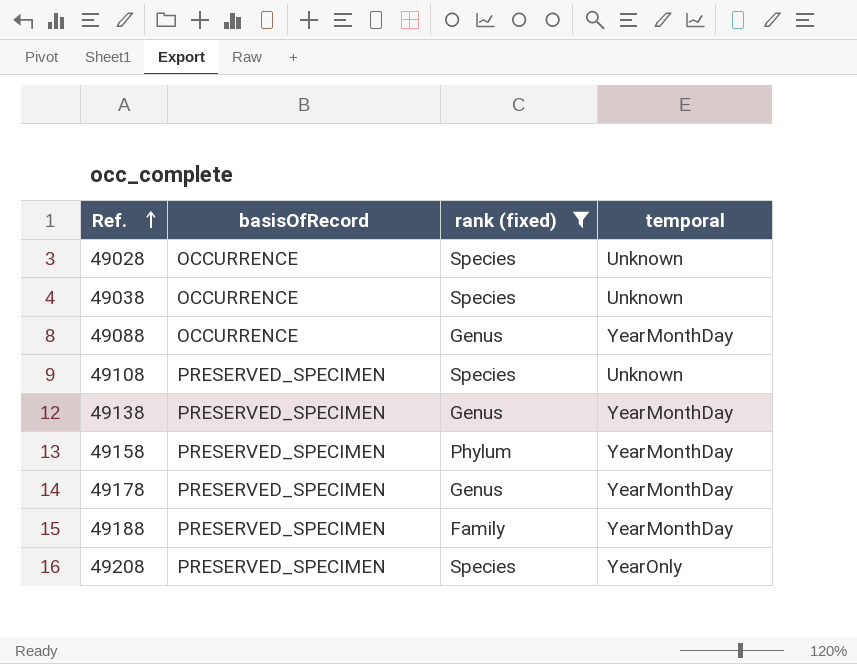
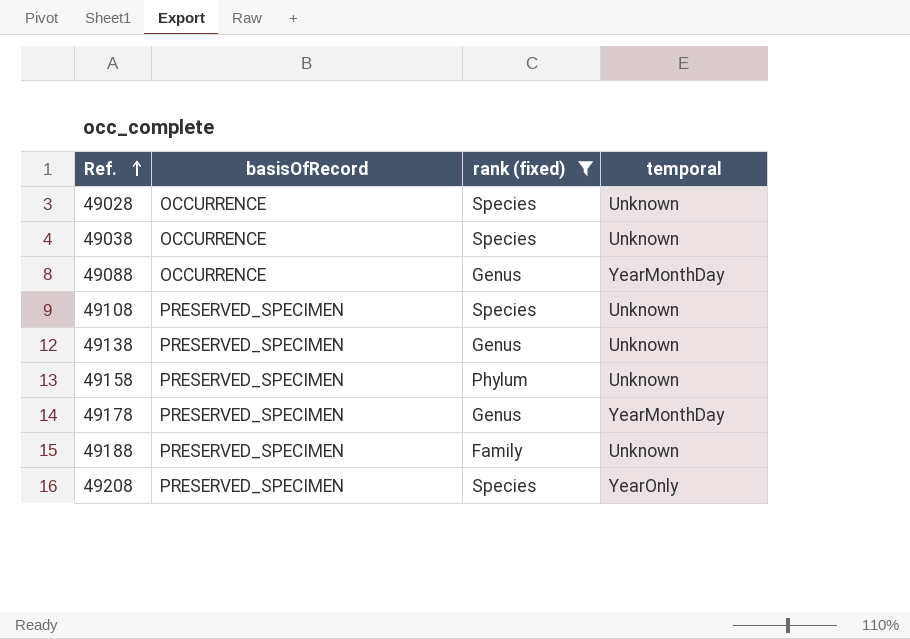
49138 | temporal: YearMonthDay -> Unknown
49158 | temporal: YearMonthDay -> Unknown
49188 | temporal: YearMonthDay -> Unknown

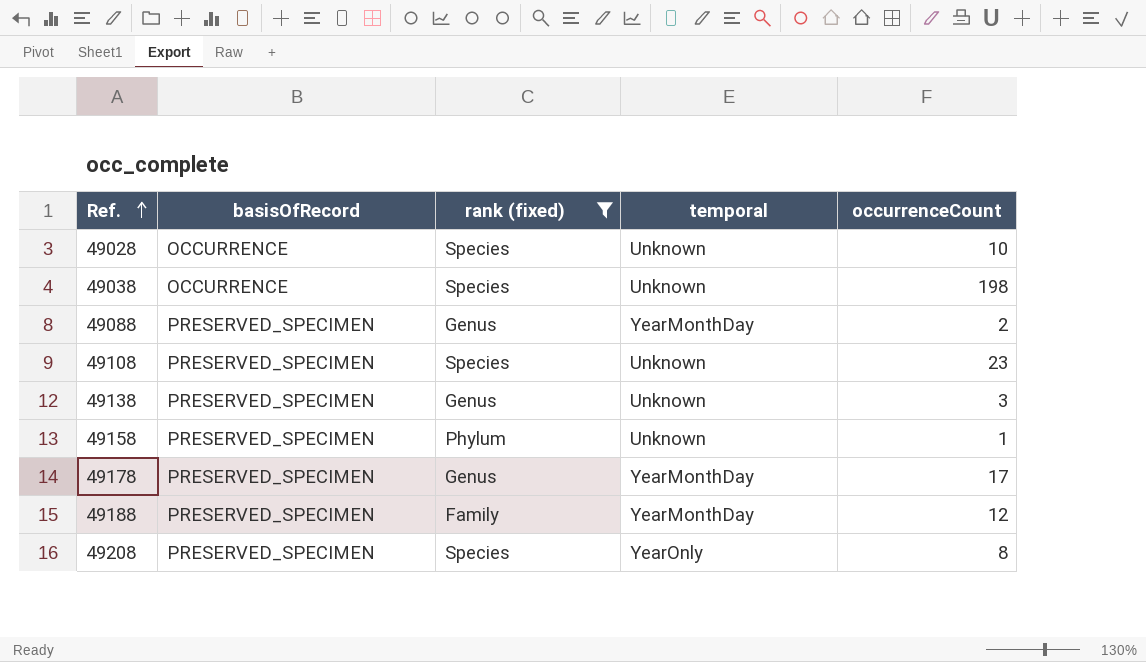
column occurrenceCount | position: none -> 5
49088 | basisOfRecord: OCCURRENCE -> PRESERVED_SPECIMEN
49188 | temporal: Unknown -> YearMonthDay

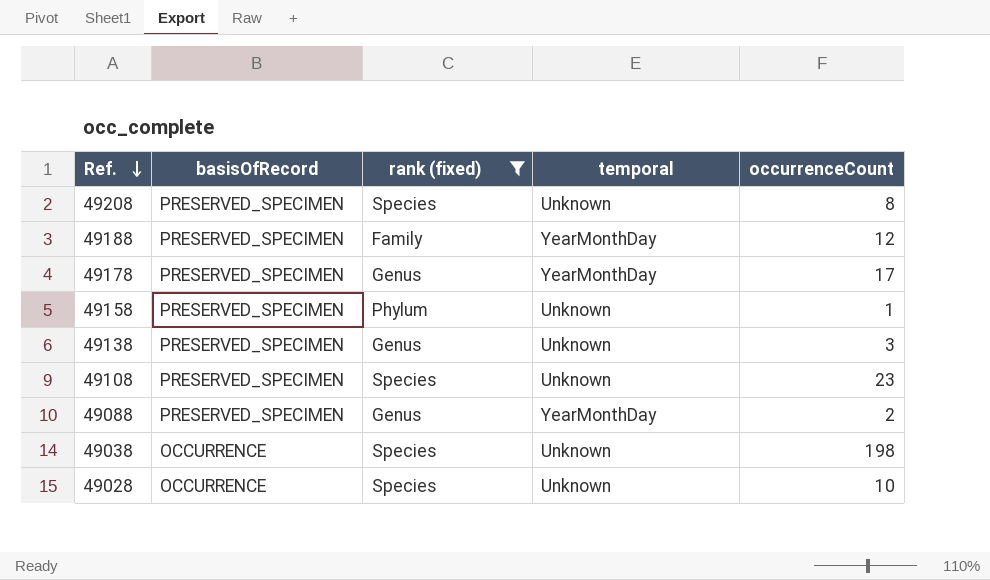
row order: Ref. ascending -> Ref. descending
49208 | temporal: YearOnly -> Unknown

